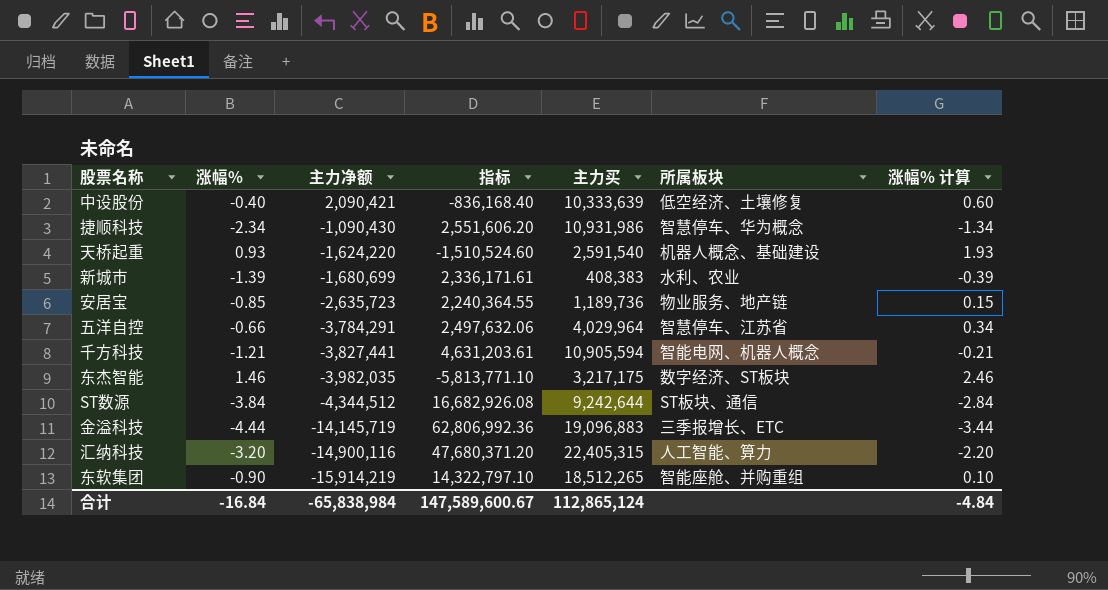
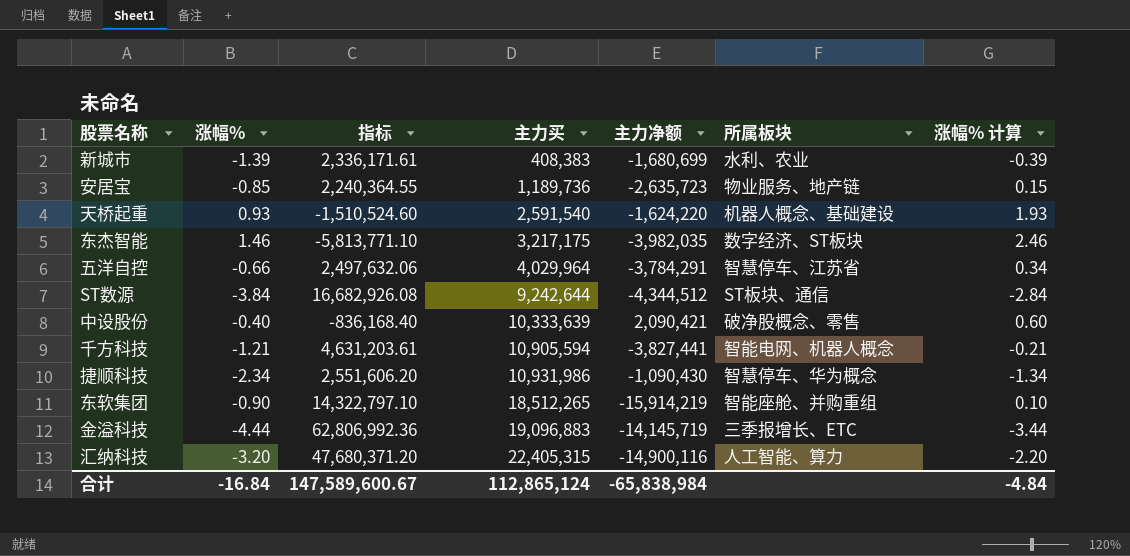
row order: 主力净额 descending -> 主力买 ascending
column 主力净额 | position: 3 -> 5
中设股份 | 所属板块: 低空经济、土壤修复 -> 破净股概念、零售

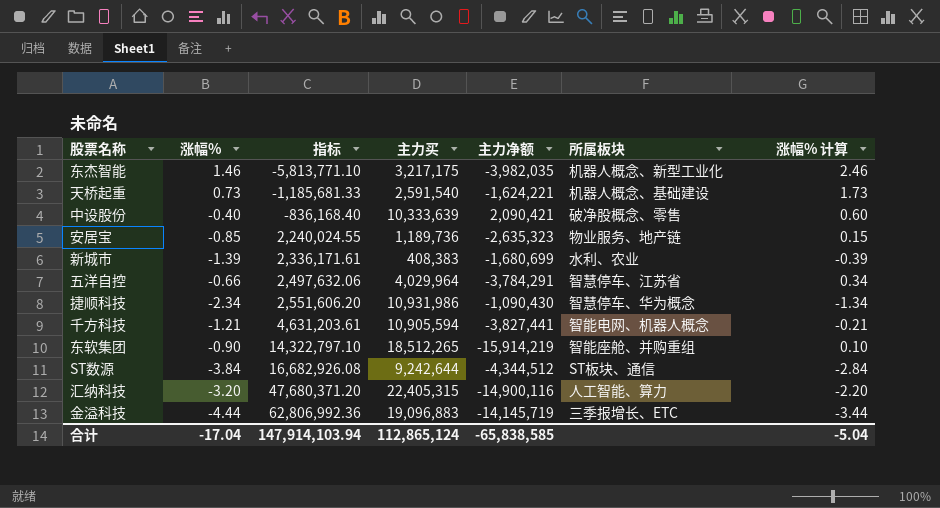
row order: 主力买 ascending -> 指标 ascending
东杰智能 | 所属板块: 数字经济、ST板块 -> 机器人概念、新型工业化
天桥起重 | 涨幅%: 0.93 -> 0.73
天桥起重 | 指标: -1,510,524.60 -> -1,185,681.33
天桥起重 | 主力净额: -1,624,220 -> -1,624,221
天桥起重 | 涨幅% 计算: 1.93 -> 1.73
安居宝 | 指标: 2,240,364.55 -> 2,240,024.55
安居宝 | 主力净额: -2,635,723 -> -2,635,323
合计 | 涨幅%: -16.84 -> -17.04
合计 | 指标: 147,589,600.67 -> 147,914,103.94
合计 | 主力净额: -65,838,984 -> -65,838,585
合计 | 涨幅% 计算: -4.84 -> -5.04

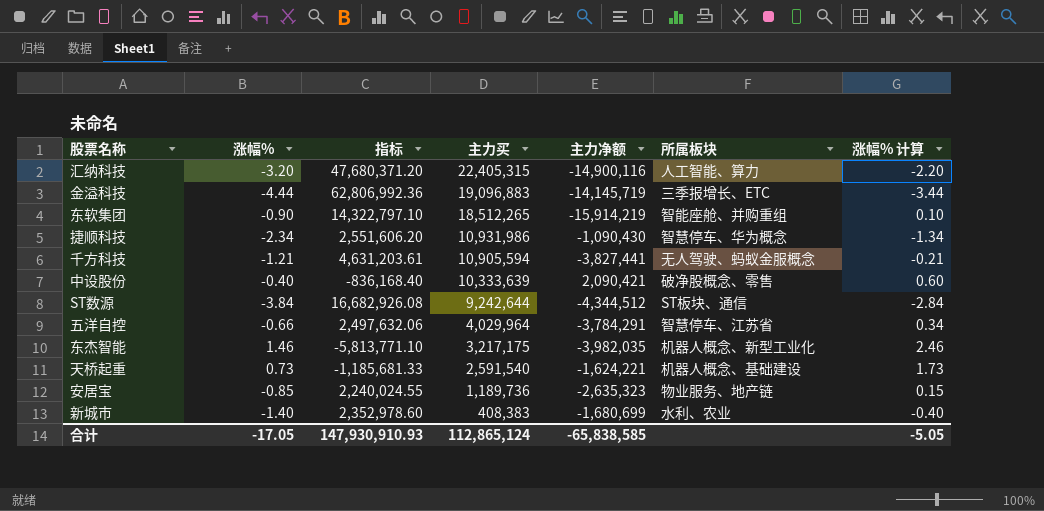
row order: 指标 ascending -> 主力买 descending
千方科技 | 所属板块: 智能电网、机器人概念 -> 无人驾驶、蚂蚁金服概念
新城市 | 涨幅%: -1.39 -> -1.40
新城市 | 指标: 2,336,171.61 -> 2,352,978.60
新城市 | 涨幅% 计算: -0.39 -> -0.40
合计 | 涨幅%: -17.04 -> -17.05
合计 | 指标: 147,914,103.94 -> 147,930,910.93
合计 | 涨幅% 计算: -5.04 -> -5.05

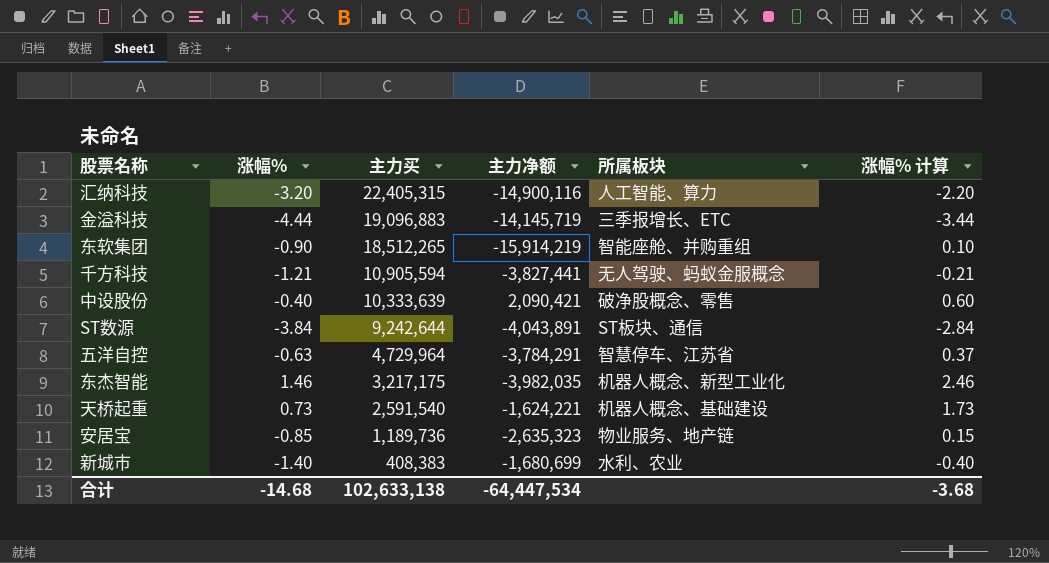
column 指标 | formula: [涨幅%] * [主力净额] -> none
row 捷顺科技: -2.34 | 2,551,606.20 | 10,931,986 | -1,090,430 | 智慧停车、华为概念 | -1.34 -> none
ST数源 | 主力净额: -4,344,512 -> -4,043,891
五洋自控 | 涨幅%: -0.66 -> -0.63
五洋自控 | 主力买: 4,029,964 -> 4,729,964
五洋自控 | 涨幅% 计算: 0.34 -> 0.37
合计 | 涨幅%: -17.05 -> -14.68
合计 | 主力买: 112,865,124 -> 102,633,138
合计 | 主力净额: -65,838,585 -> -64,447,534
合计 | 涨幅% 计算: -5.05 -> -3.68

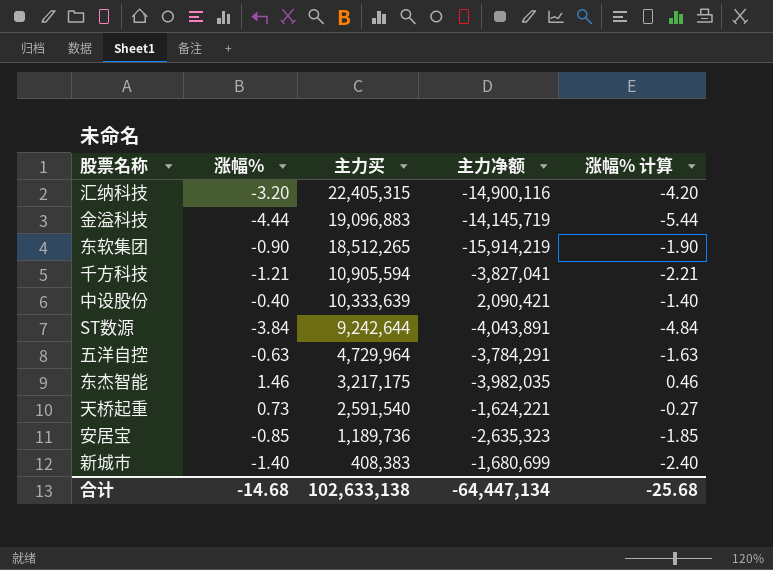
column 所属板块 | position: 5 -> none
column 涨幅% 计算 | formula: [涨幅%] + 1 -> [涨幅%] - 1
千方科技 | 主力净额: -3,827,441 -> -3,827,041
合计 | 主力净额: -64,447,534 -> -64,447,134
合计 | 涨幅% 计算: -3.68 -> -25.68

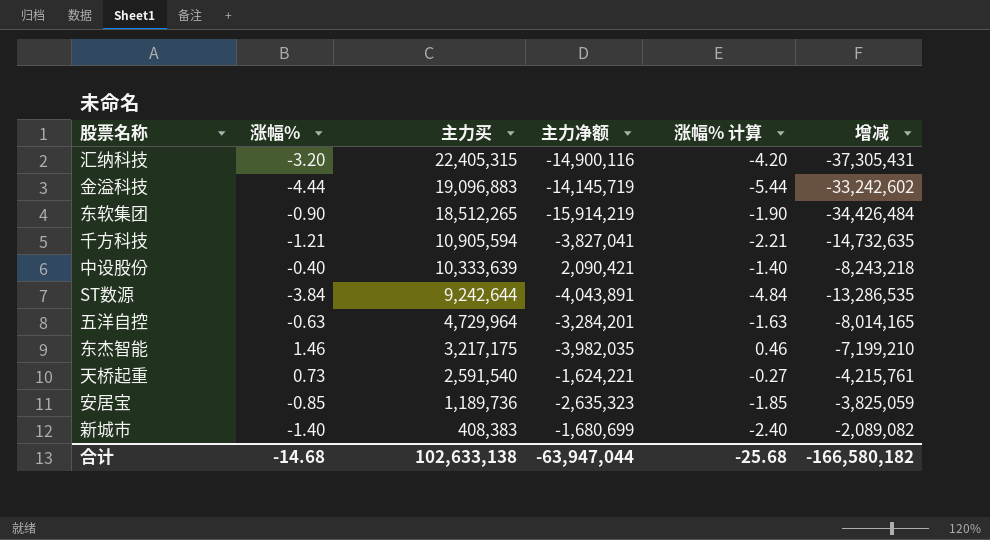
column 增减 | formula: none -> [主力净额] - [主力买]
五洋自控 | 主力净额: -3,784,291 -> -3,284,201
合计 | 主力净额: -64,447,134 -> -63,947,044

